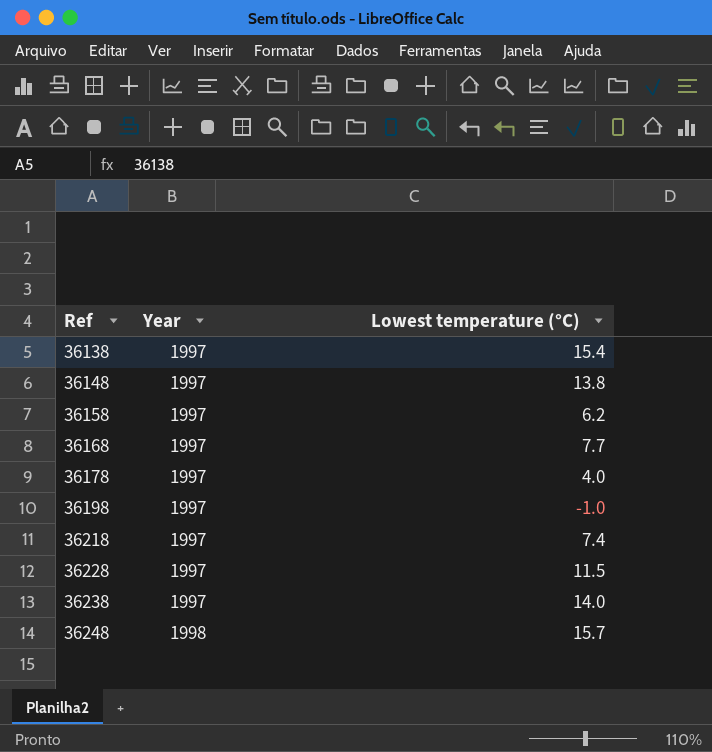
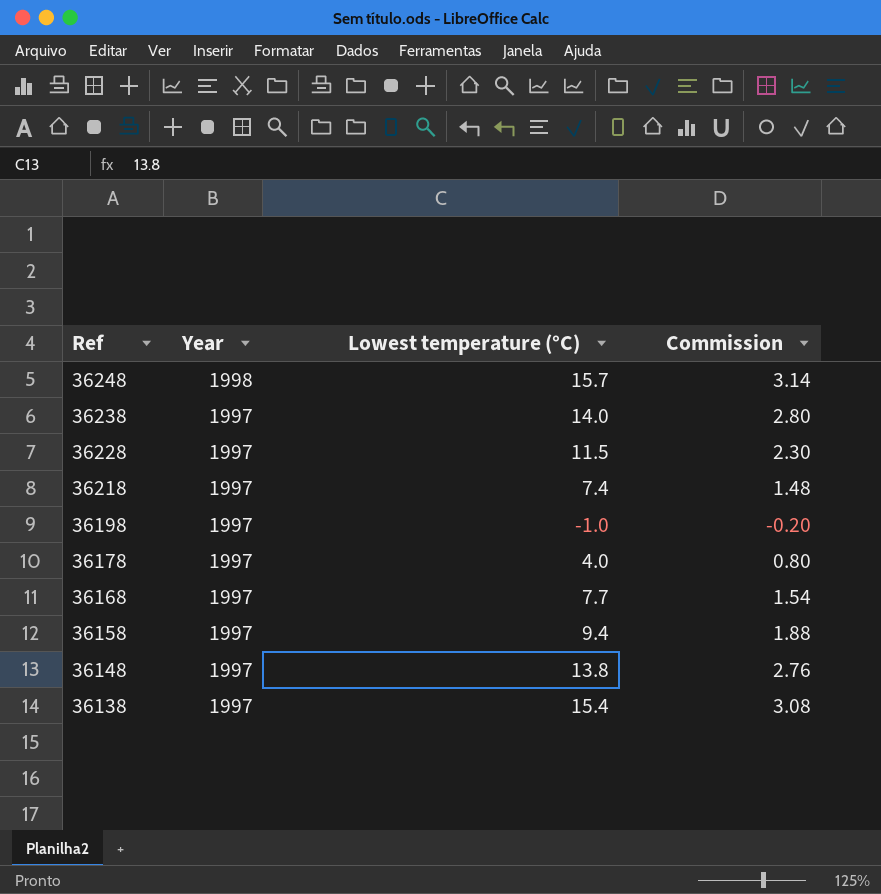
row order: Ref ascending -> Ref descending
column Commission | formula: none -> [Lowest temperature (°C)] * 0.2
36158 | Lowest temperature (°C): 6.2 -> 9.4

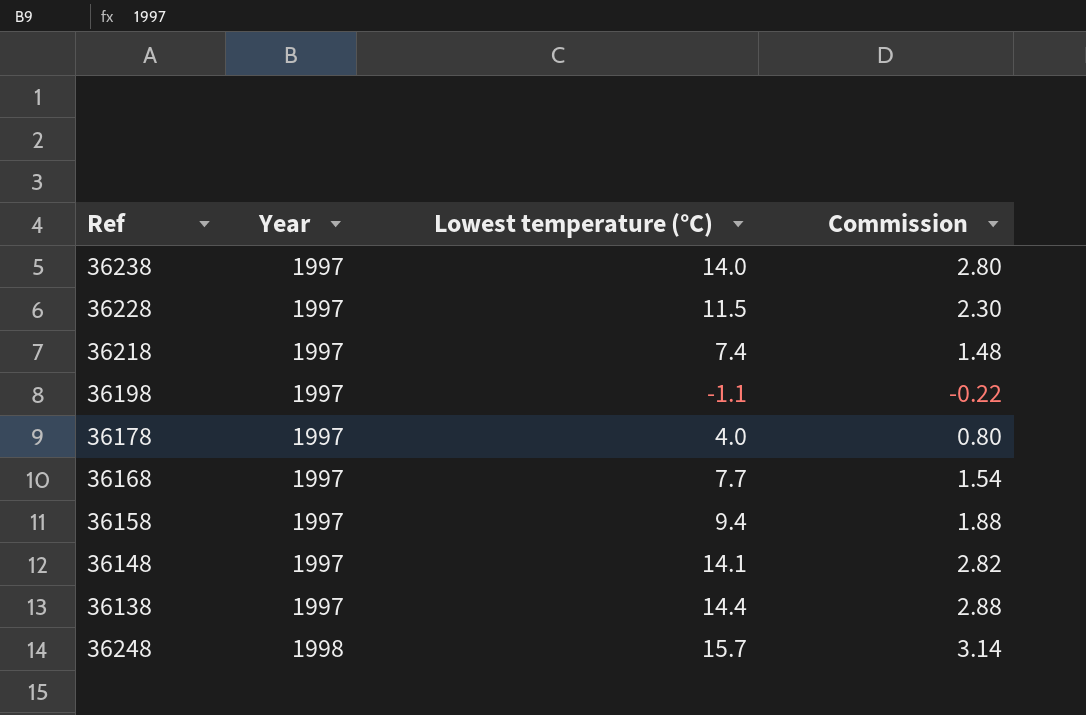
row order: Ref descending -> Year ascending
36198 | Lowest temperature (°C): -1.0 -> -1.1
36198 | Commission: -0.20 -> -0.22
36148 | Lowest temperature (°C): 13.8 -> 14.1
36148 | Commission: 2.76 -> 2.82
36138 | Lowest temperature (°C): 15.4 -> 14.4
36138 | Commission: 3.08 -> 2.88

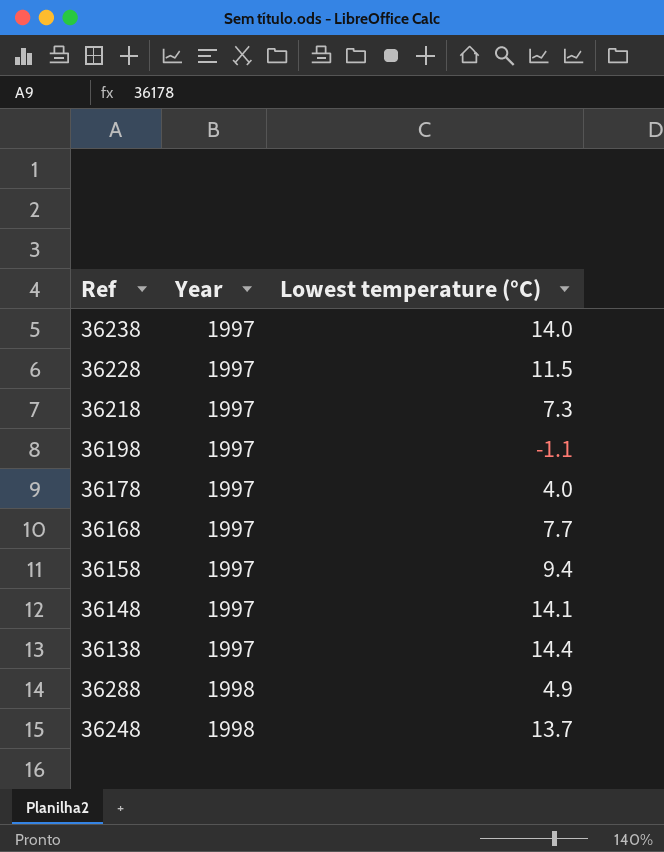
column Commission | formula: [Lowest temperature (°C)] * 0.2 -> none
36218 | Lowest temperature (°C): 7.4 -> 7.3
row 36288: none -> 1998 | 4.9
36248 | Lowest temperature (°C): 15.7 -> 13.7

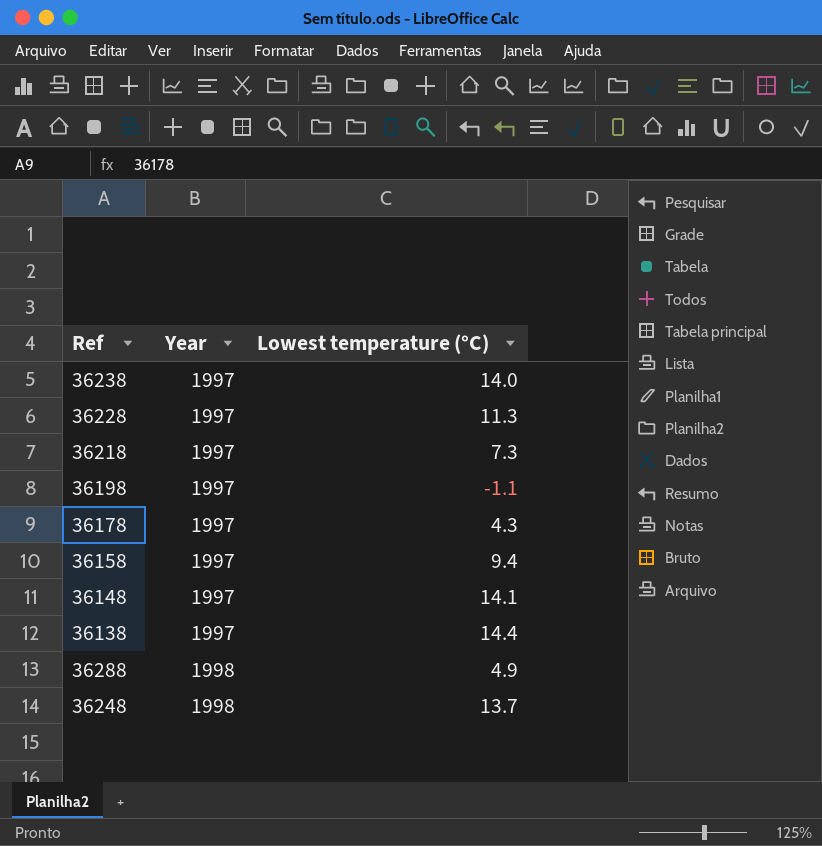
row 36168: 1997 | 7.7 -> none
36228 | Lowest temperature (°C): 11.5 -> 11.3
36178 | Lowest temperature (°C): 4.0 -> 4.3

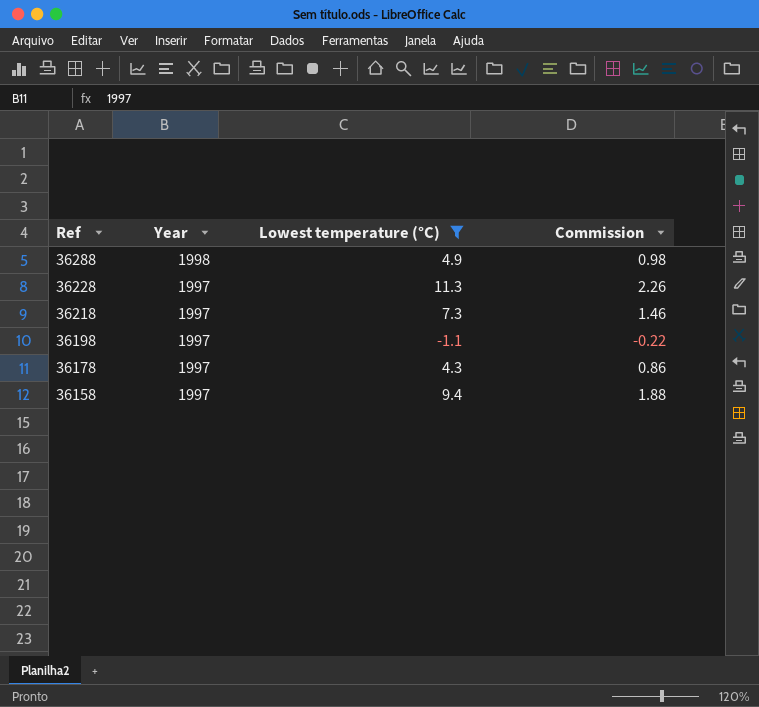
filter: none -> Lowest temperature (°C) <= 11.3
row order: Year ascending -> Ref descending
column Commission | formula: none -> [Lowest temperature (°C)] * 0.2

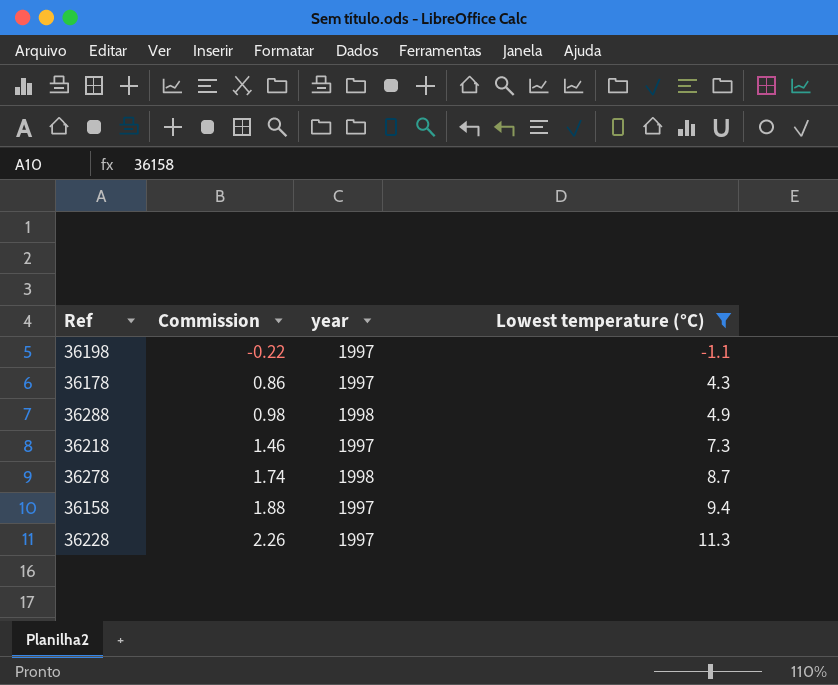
row order: Ref descending -> Commission ascending
column Commission | position: 4 -> 2
column name: Year -> year
row 36278: none -> 1.74 | 1998 | 8.7

